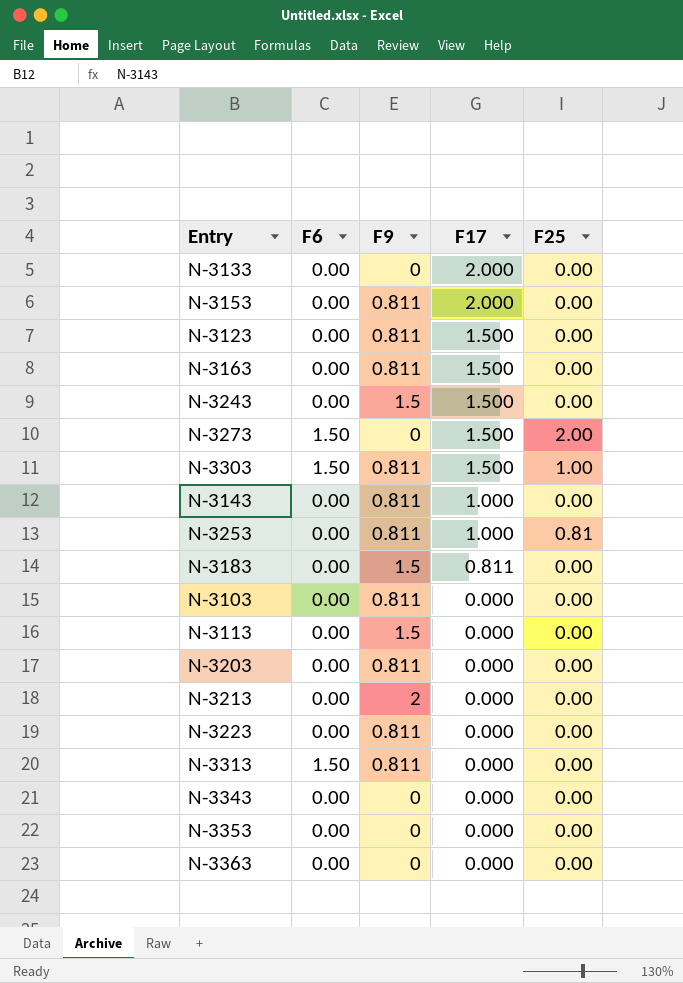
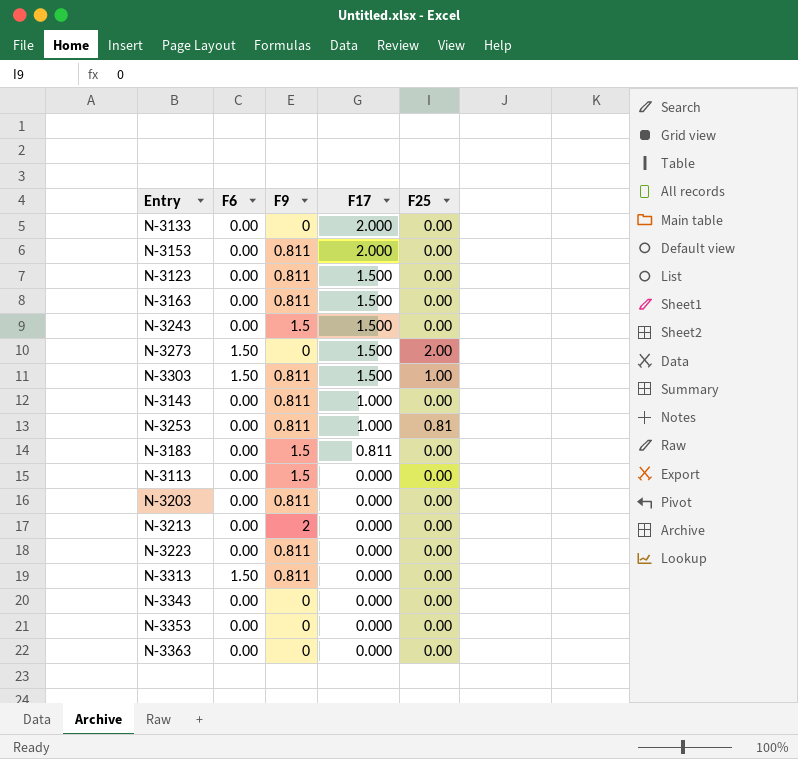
row N-3103: 0.00 | 0.811 | 0.000 | 0.00 -> none

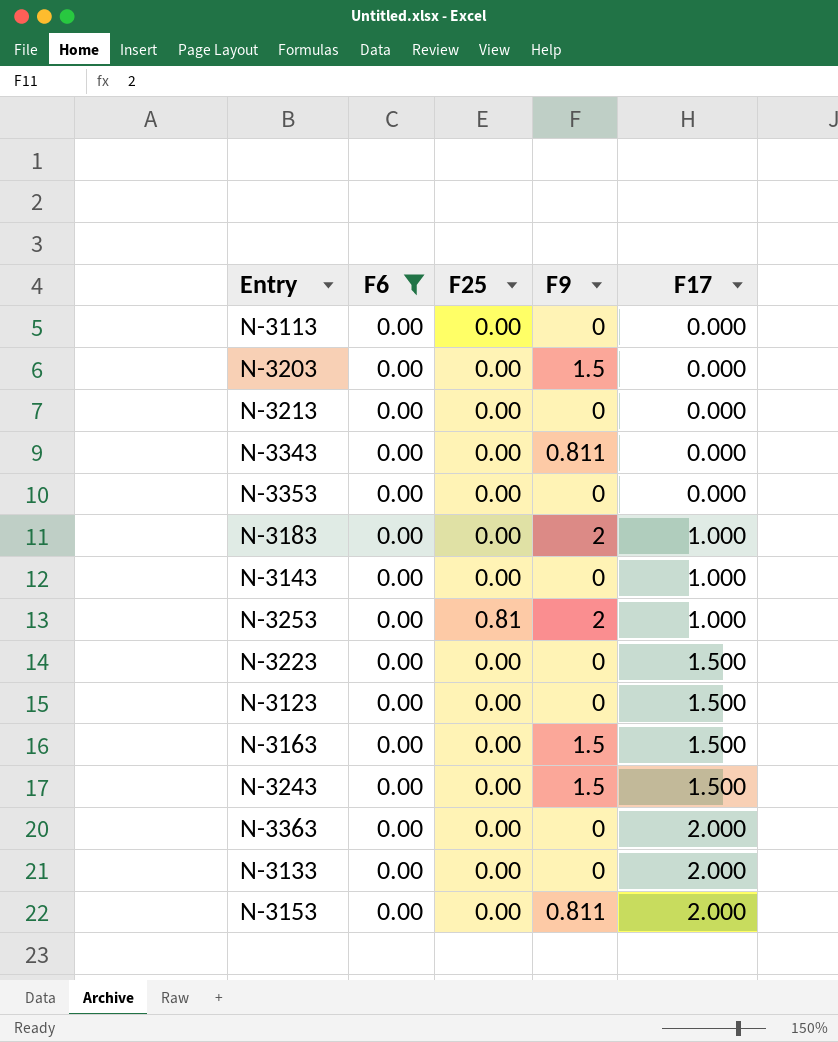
filter: none -> F6 = 0.00
row order: F17 descending -> F17 ascending
column F25 | position: 5 -> 3
N-3113 | F9: 1.5 -> 0
N-3203 | F9: 0.811 -> 1.5
N-3213 | F9: 2 -> 0
N-3343 | F9: 0 -> 0.811
N-3183 | F9: 1.5 -> 2
N-3183 | F17: 0.811 -> 1.000
N-3143 | F9: 0.811 -> 0
N-3253 | F9: 0.811 -> 2
N-3223 | F9: 0.811 -> 0
N-3223 | F17: 0.000 -> 1.500
N-3123 | F9: 0.811 -> 0
N-3163 | F9: 0.811 -> 1.5
N-3363 | F17: 0.000 -> 2.000

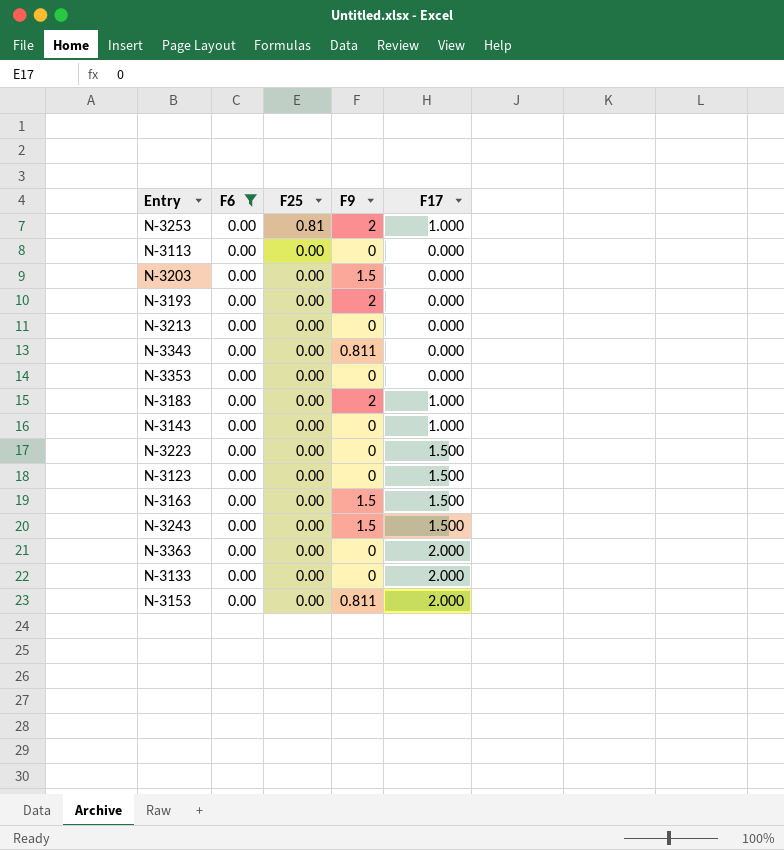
row order: F17 ascending -> F25 descending
row N-3193: none -> 0.00 | 0.00 | 2 | 0.000

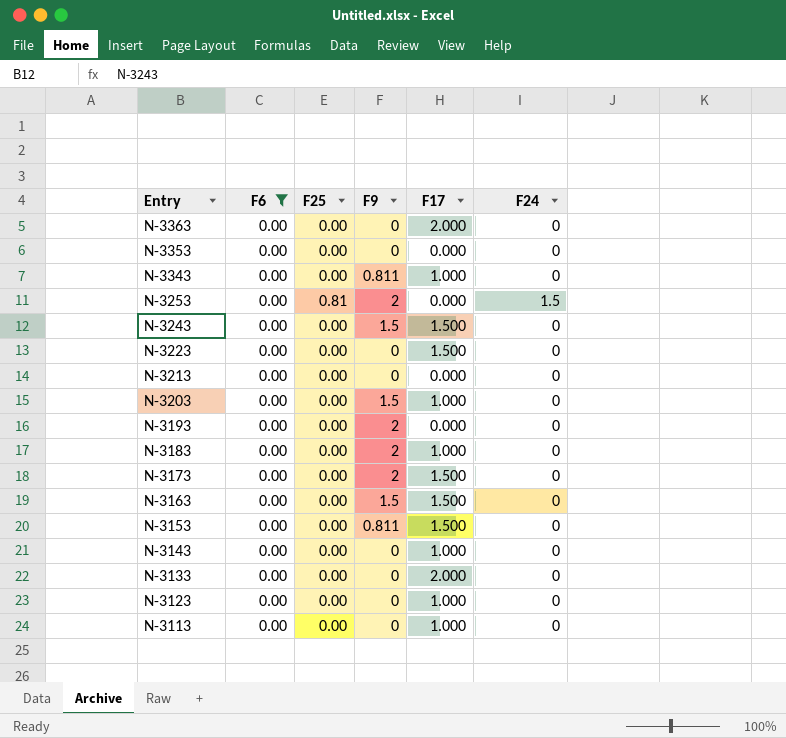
row order: F25 descending -> Entry descending
column F24 | position: none -> 6
N-3343 | F17: 0.000 -> 1.000
N-3253 | F17: 1.000 -> 0.000
N-3203 | F17: 0.000 -> 1.000
row N-3173: none -> 0.00 | 0.00 | 2 | 1.500 | 0
N-3153 | F17: 2.000 -> 1.500
N-3123 | F17: 1.500 -> 1.000
N-3113 | F17: 0.000 -> 1.000

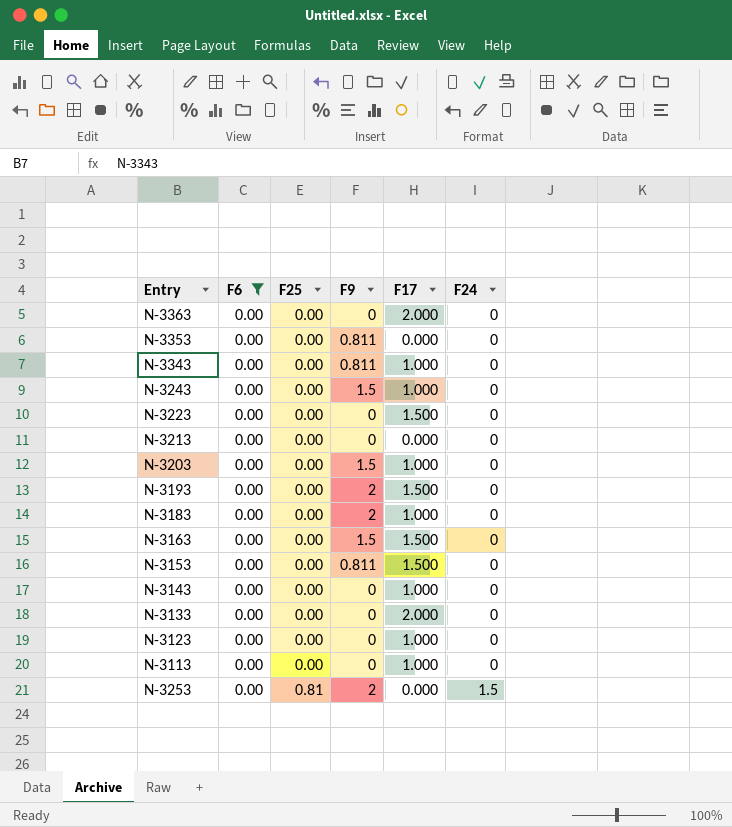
row order: Entry descending -> F25 ascending
row N-3173: 0.00 | 0.00 | 2 | 1.500 | 0 -> none
N-3353 | F9: 0 -> 0.811
N-3243 | F17: 1.500 -> 1.000
N-3193 | F17: 0.000 -> 1.500

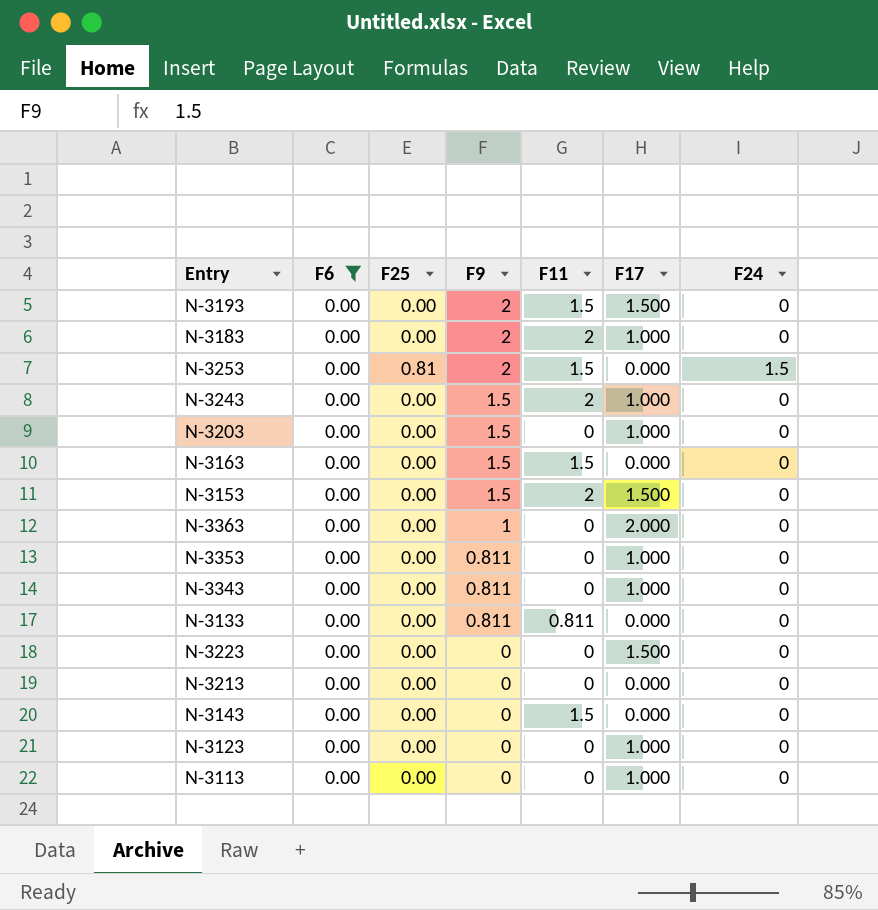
row order: F25 ascending -> F9 descending
column F11 | position: none -> 5
N-3163 | F17: 1.500 -> 0.000
N-3153 | F9: 0.811 -> 1.5
N-3363 | F9: 0 -> 1
N-3353 | F17: 0.000 -> 1.000
N-3133 | F9: 0 -> 0.811
N-3133 | F17: 2.000 -> 0.000
N-3143 | F17: 1.000 -> 0.000

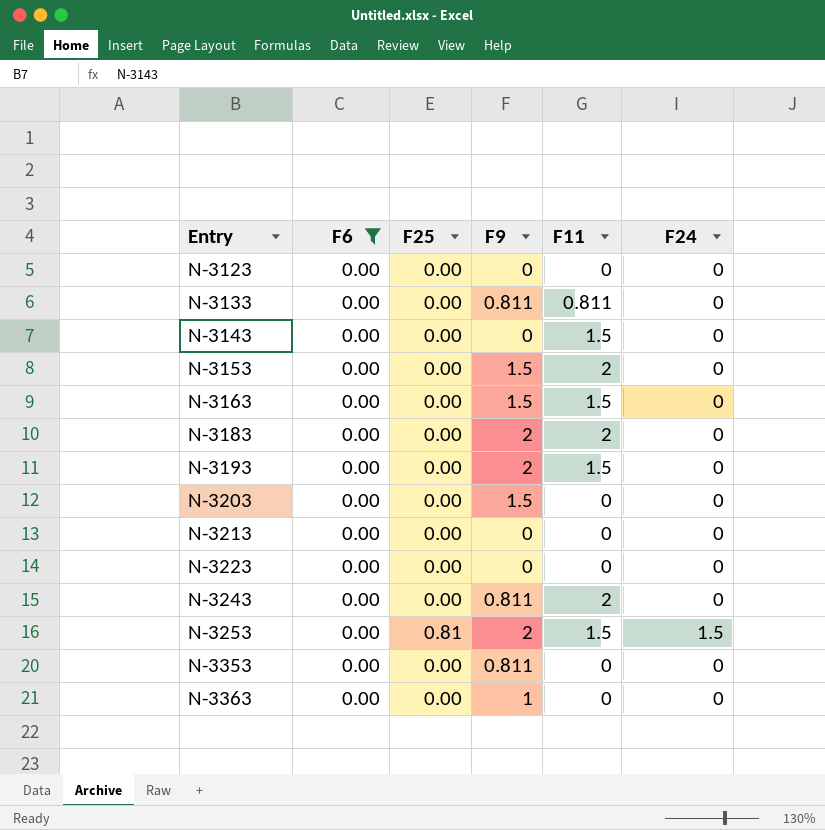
row order: F9 descending -> Entry ascending
column F17 | position: 6 -> none
row N-3343: 0.00 | 0.00 | 0.811 | 0 | 1.000 | 0 -> none
row N-3113: 0.00 | 0.00 | 0 | 0 | 1.000 | 0 -> none
N-3243 | F9: 1.5 -> 0.811

